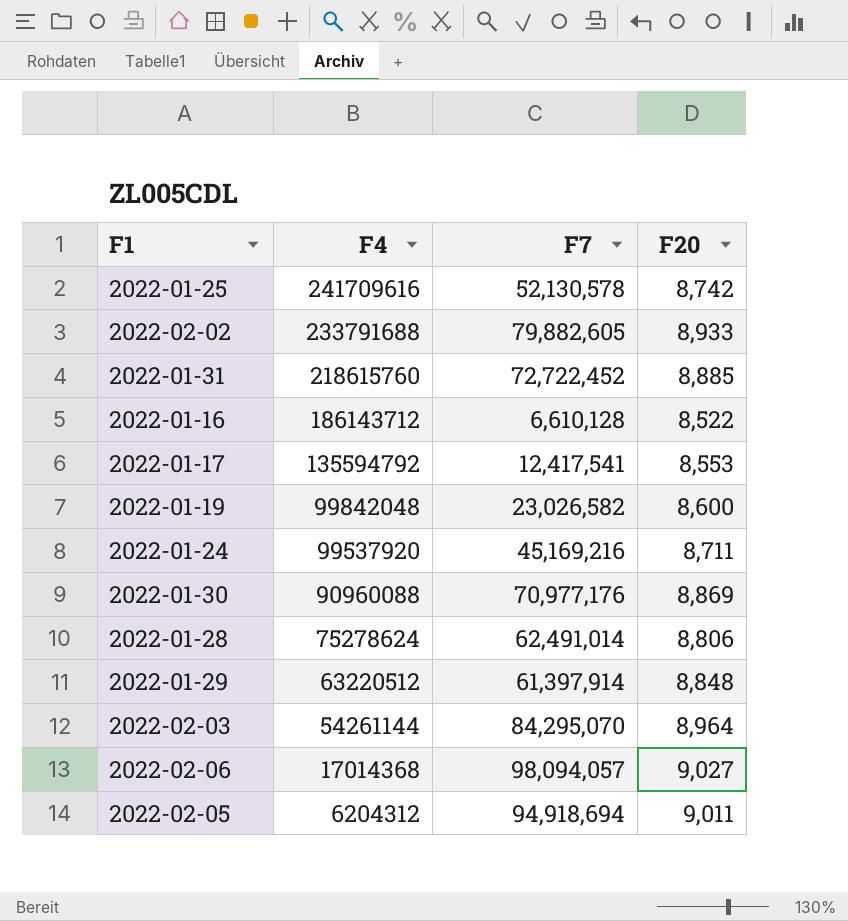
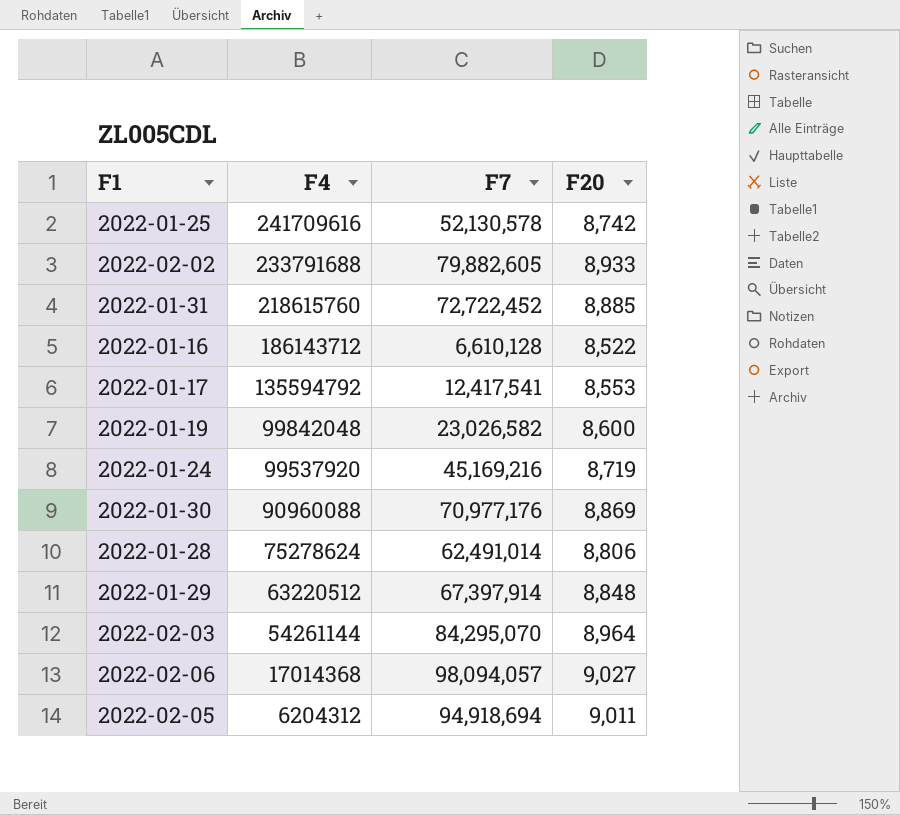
2022-01-24 | F20: 8,711 -> 8,719
2022-01-29 | F7: 61,397,914 -> 67,397,914

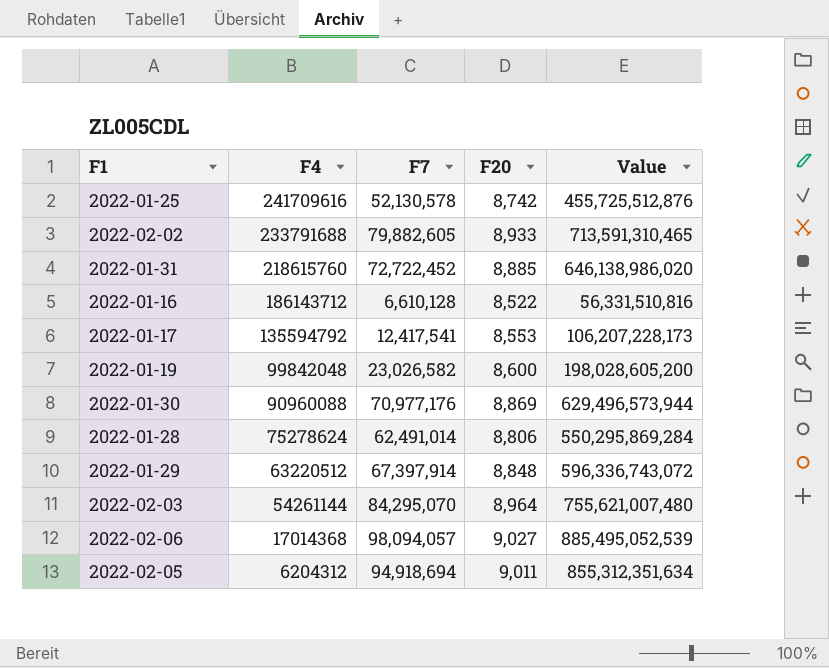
column Value | formula: none -> [F7] * [F20]
row 2022-01-24: 99537920 | 45,169,216 | 8,719 -> none

